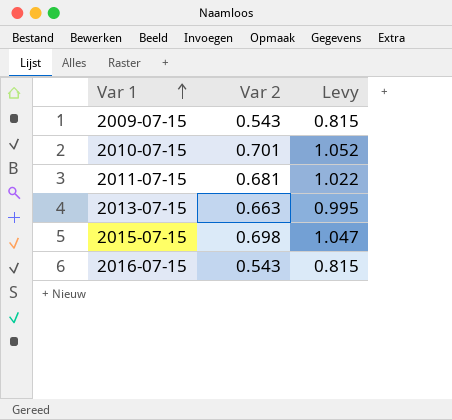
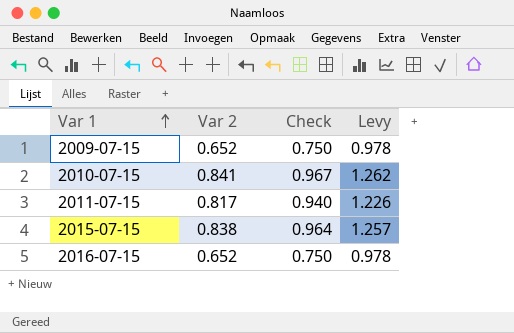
column Check | formula: none -> [Var 2] * 1.15
row 2013-07-15: 0.663 | 0.995 -> none
2009-07-15 | Var 2: 0.543 -> 0.652
2009-07-15 | Levy: 0.815 -> 0.978
2010-07-15 | Var 2: 0.701 -> 0.841
2010-07-15 | Levy: 1.052 -> 1.262
2011-07-15 | Var 2: 0.681 -> 0.817
2011-07-15 | Levy: 1.022 -> 1.226
2015-07-15 | Var 2: 0.698 -> 0.838
2015-07-15 | Levy: 1.047 -> 1.257
2016-07-15 | Var 2: 0.543 -> 0.652
2016-07-15 | Levy: 0.815 -> 0.978

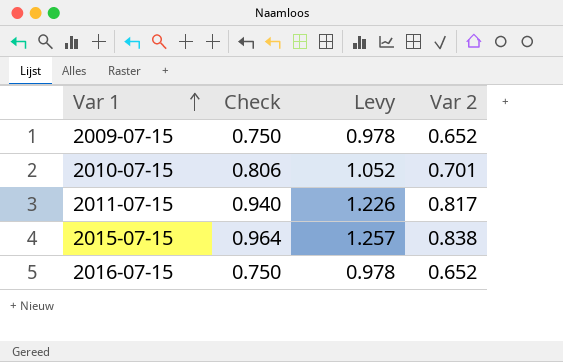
column Var 2 | position: 2 -> 4
2010-07-15 | Check: 0.967 -> 0.806
2010-07-15 | Levy: 1.262 -> 1.052
2010-07-15 | Var 2: 0.841 -> 0.701

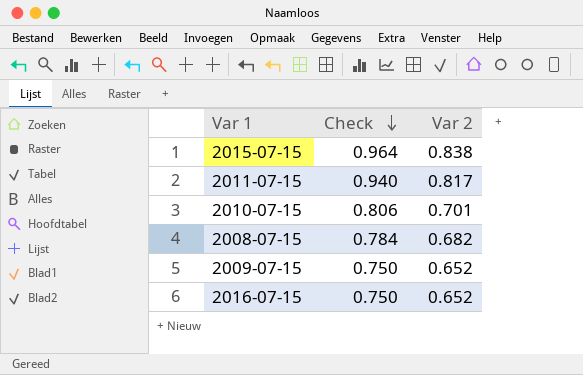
row order: Var 1 ascending -> Check descending
column Levy | formula: [Var 2] * 1.5 -> none
row 2008-07-15: none -> 0.784 | 0.682

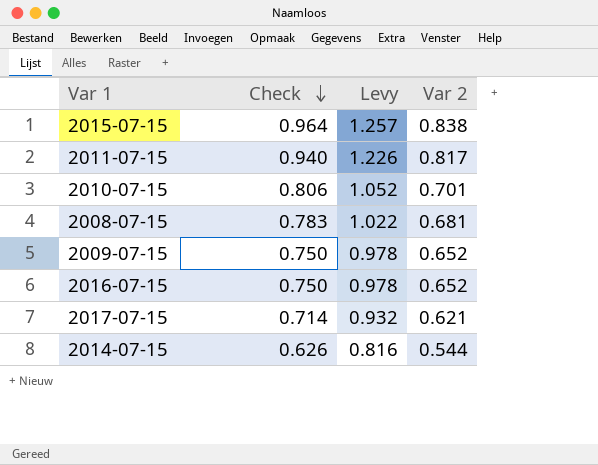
column Levy | formula: none -> [Var 2] * 1.5
2008-07-15 | Check: 0.784 -> 0.783
2008-07-15 | Var 2: 0.682 -> 0.681
row 2017-07-15: none -> 0.714 | 0.932 | 0.621
row 2014-07-15: none -> 0.626 | 0.816 | 0.544

